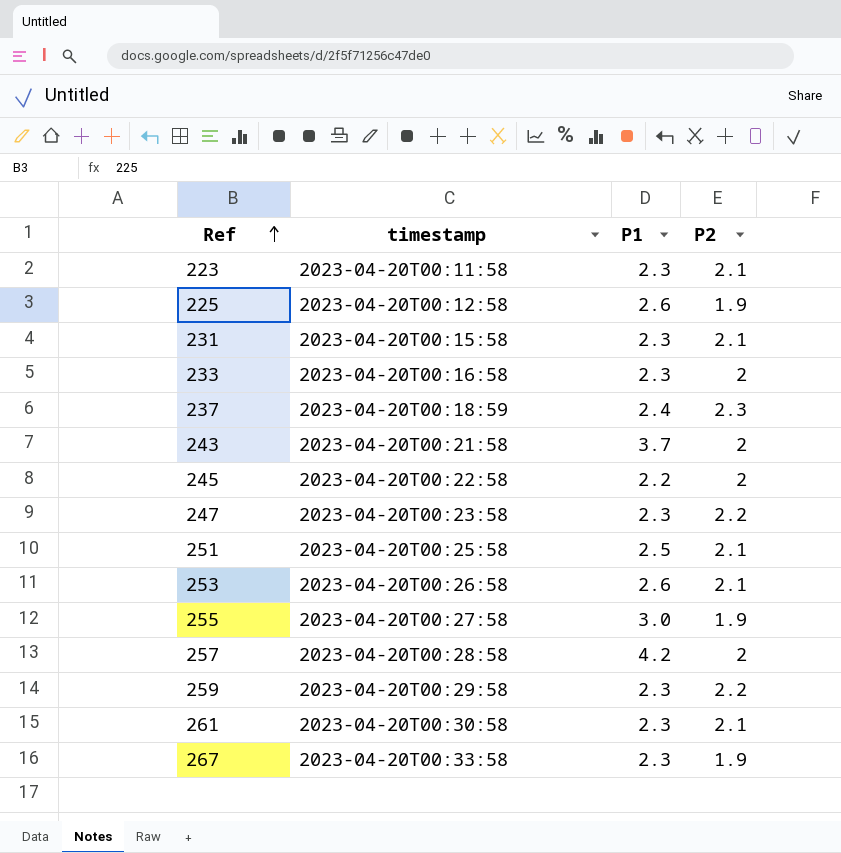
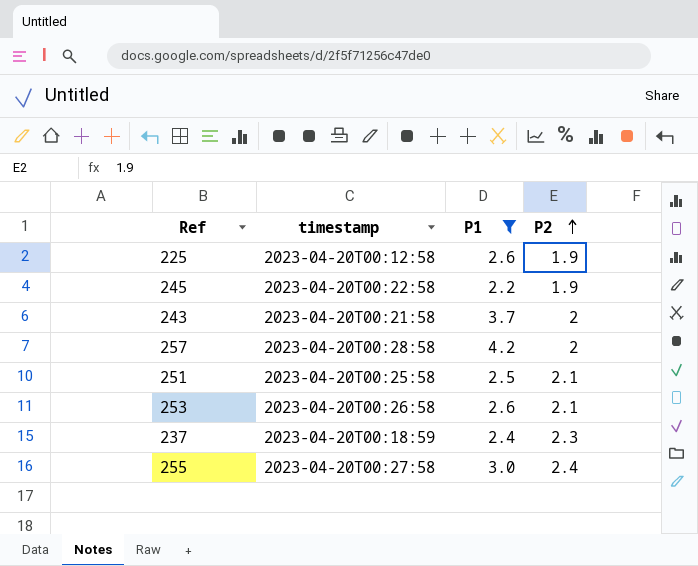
filter: none -> P1 != 2.3
row order: Ref ascending -> P2 ascending
245 | P2: 2 -> 1.9
255 | P2: 1.9 -> 2.4

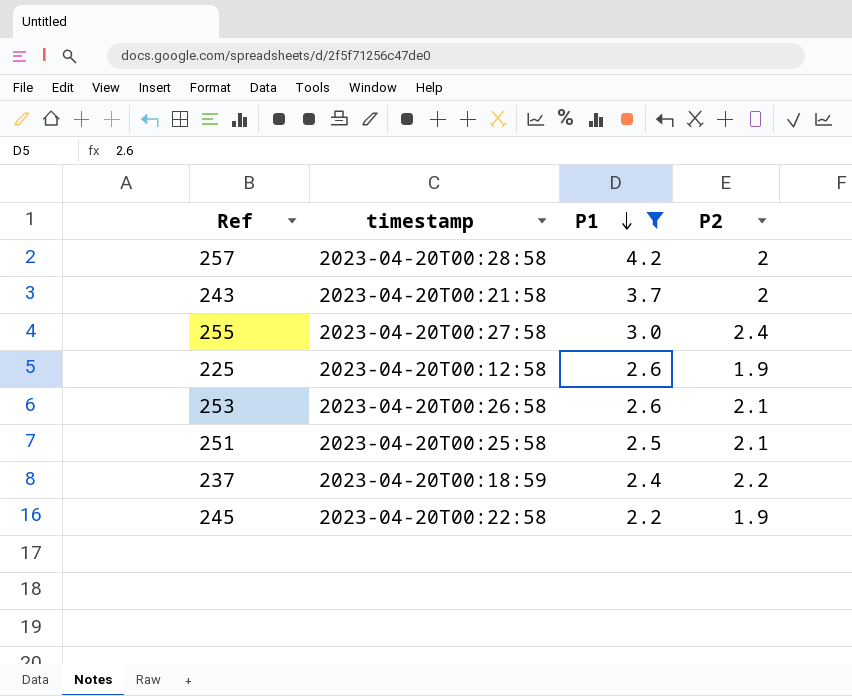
row order: P2 ascending -> P1 descending
237 | P2: 2.3 -> 2.2

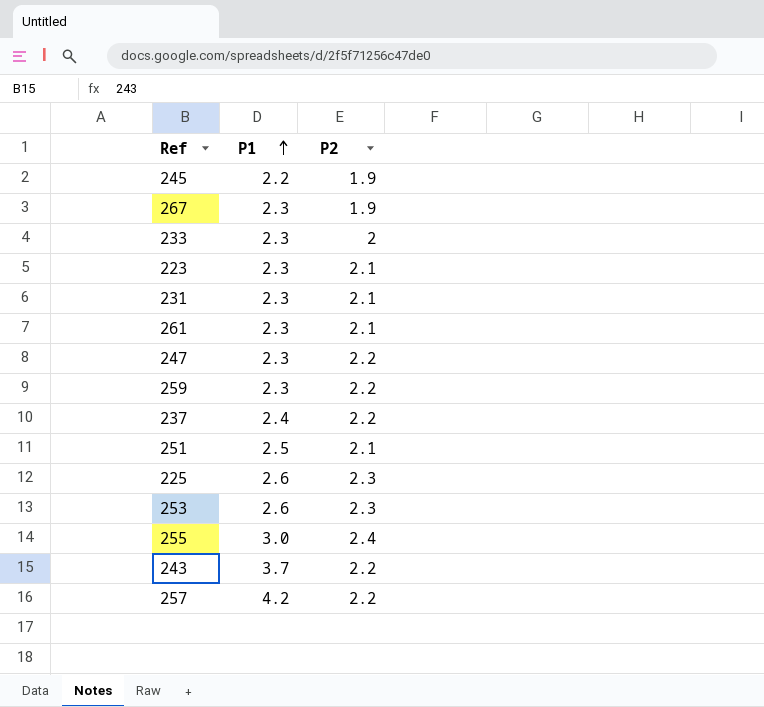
filter: P1 != 2.3 -> none
row order: P1 descending -> P1 ascending
column timestamp | position: 2 -> none
225 | P2: 1.9 -> 2.3
253 | P2: 2.1 -> 2.3
243 | P2: 2 -> 2.2
257 | P2: 2 -> 2.2

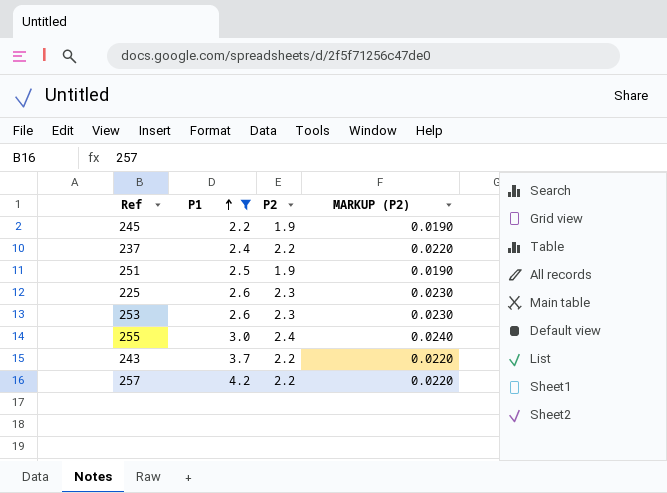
filter: none -> P1 != 2.3
column MARKUP (P2) | formula: none -> [P2] * 0.01
251 | P2: 2.1 -> 1.9

